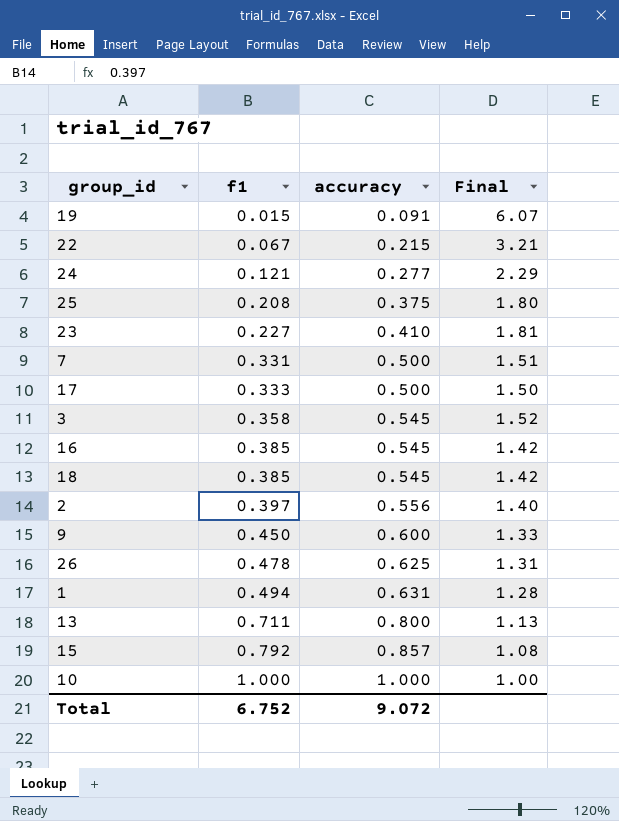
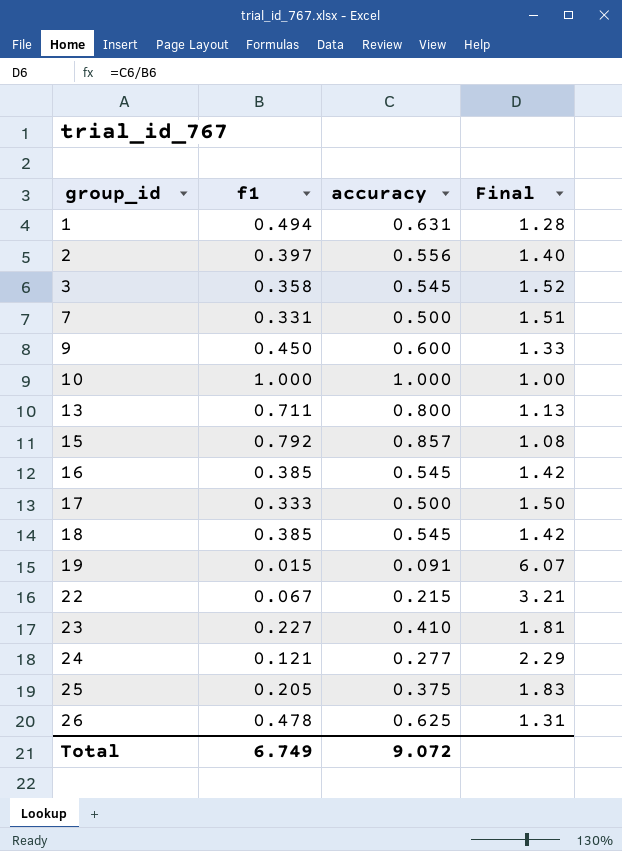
row order: f1 ascending -> group_id ascending
25 | f1: 0.208 -> 0.205
25 | Final: 1.80 -> 1.83
Total | f1: 6.752 -> 6.749

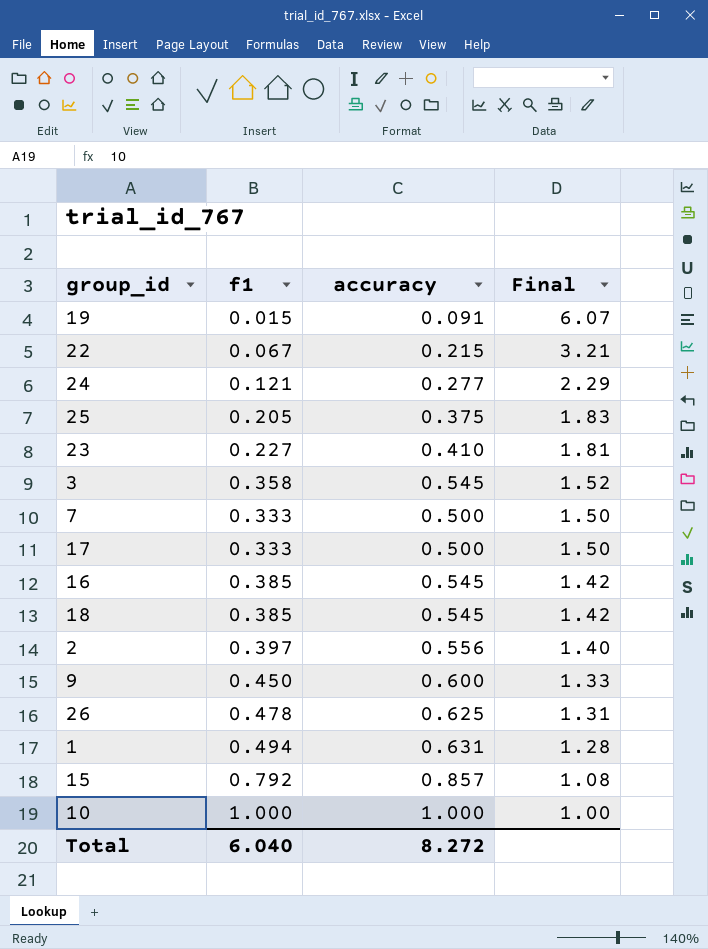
row order: group_id ascending -> Final descending
row 13: 0.711 | 0.800 | 1.13 -> none
7 | f1: 0.331 -> 0.333
7 | Final: 1.51 -> 1.50
Total | f1: 6.749 -> 6.040
Total | accuracy: 9.072 -> 8.272

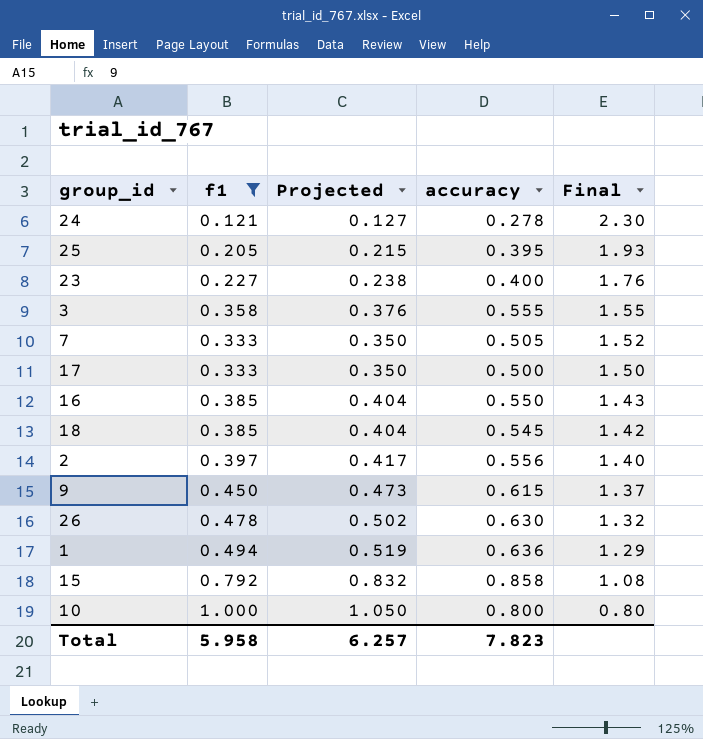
filter: none -> f1 >= 0.121
column Projected | formula: none -> [f1] * 1.05
24 | accuracy: 0.277 -> 0.278
24 | Final: 2.29 -> 2.30
25 | accuracy: 0.375 -> 0.395
25 | Final: 1.83 -> 1.93
23 | accuracy: 0.410 -> 0.400
23 | Final: 1.81 -> 1.76
3 | accuracy: 0.545 -> 0.555
3 | Final: 1.52 -> 1.55
7 | accuracy: 0.500 -> 0.505
7 | Final: 1.50 -> 1.52
16 | accuracy: 0.545 -> 0.550
16 | Final: 1.42 -> 1.43
9 | accuracy: 0.600 -> 0.615
9 | Final: 1.33 -> 1.37
26 | accuracy: 0.625 -> 0.630
26 | Final: 1.31 -> 1.32
1 | accuracy: 0.631 -> 0.636
1 | Final: 1.28 -> 1.29
15 | accuracy: 0.857 -> 0.858
10 | accuracy: 1.000 -> 0.800
10 | Final: 1.00 -> 0.80
Total | f1: 6.040 -> 5.958
Total | accuracy: 8.272 -> 7.823

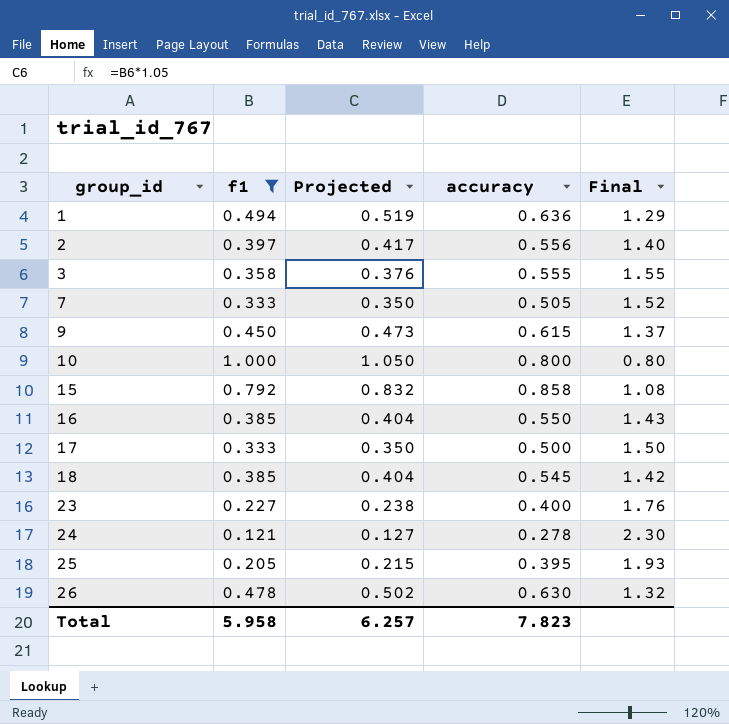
row order: Final descending -> group_id ascending

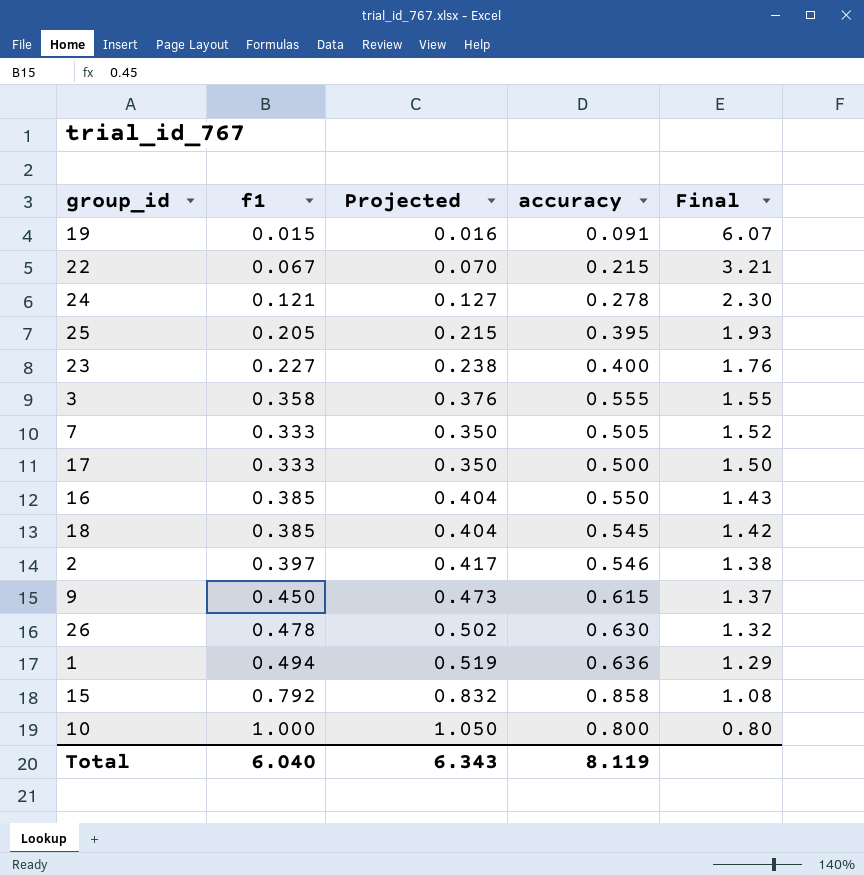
filter: f1 >= 0.121 -> none
row order: group_id ascending -> Final descending
2 | accuracy: 0.556 -> 0.546
2 | Final: 1.40 -> 1.38
Total | f1: 5.958 -> 6.040
Total | Projected: 6.257 -> 6.343
Total | accuracy: 7.823 -> 8.119

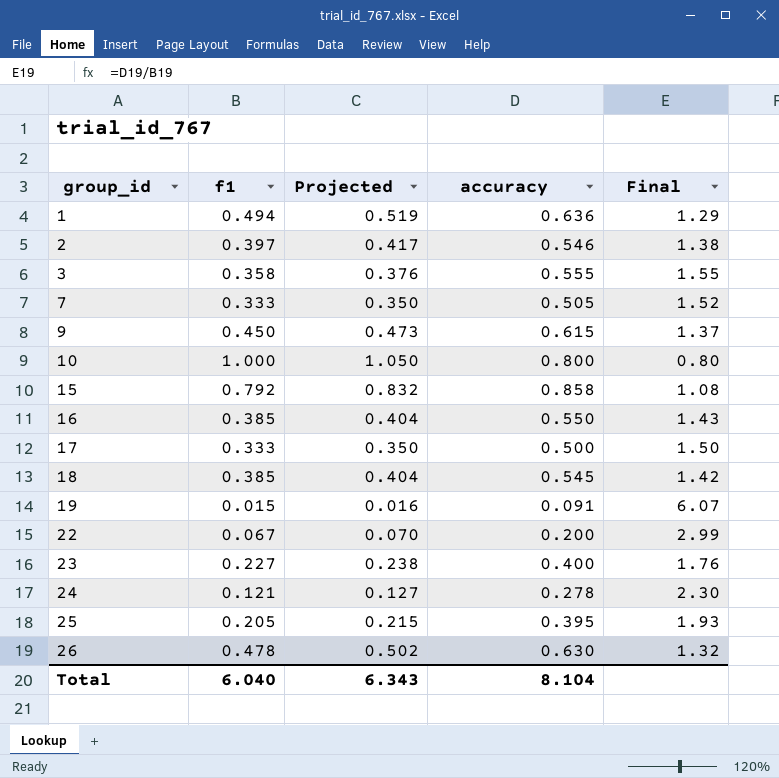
row order: Final descending -> group_id ascending
22 | accuracy: 0.215 -> 0.200
22 | Final: 3.21 -> 2.99
Total | accuracy: 8.119 -> 8.104

